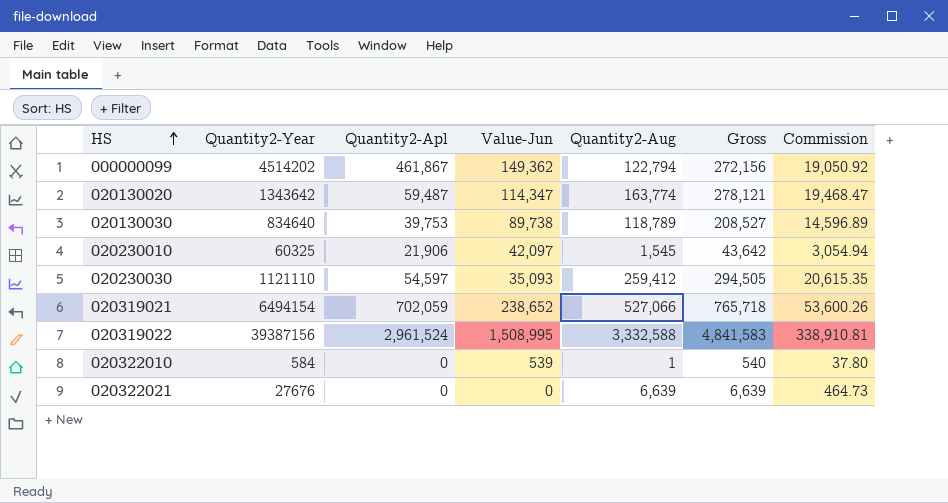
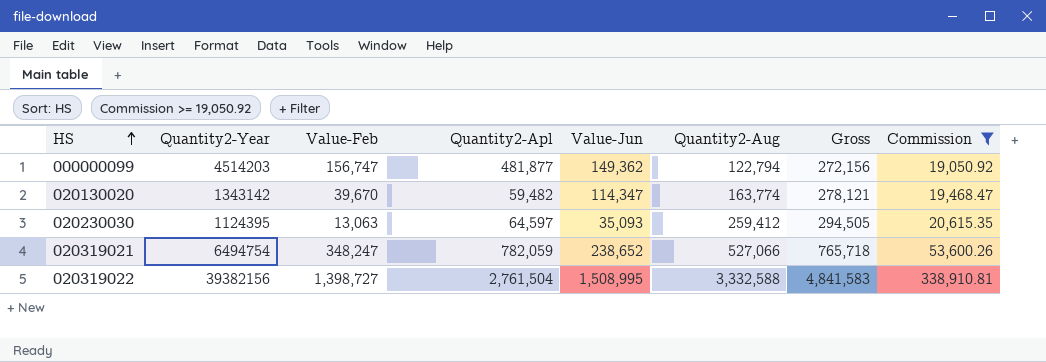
filter: none -> Commission >= 19,050.92
column Value-Feb | position: none -> 3
000000099 | Quantity2-Year: 4514202 -> 4514203
000000099 | Quantity2-Apl: 461,867 -> 481,877
020130020 | Quantity2-Year: 1343642 -> 1343142
020130020 | Quantity2-Apl: 59,487 -> 59,482
020230030 | Quantity2-Year: 1121110 -> 1124395
020230030 | Quantity2-Apl: 54,597 -> 64,597
020319021 | Quantity2-Year: 6494154 -> 6494754
020319021 | Quantity2-Apl: 702,059 -> 782,059
020319022 | Quantity2-Year: 39387156 -> 39382156
020319022 | Quantity2-Apl: 2,961,524 -> 2,761,504

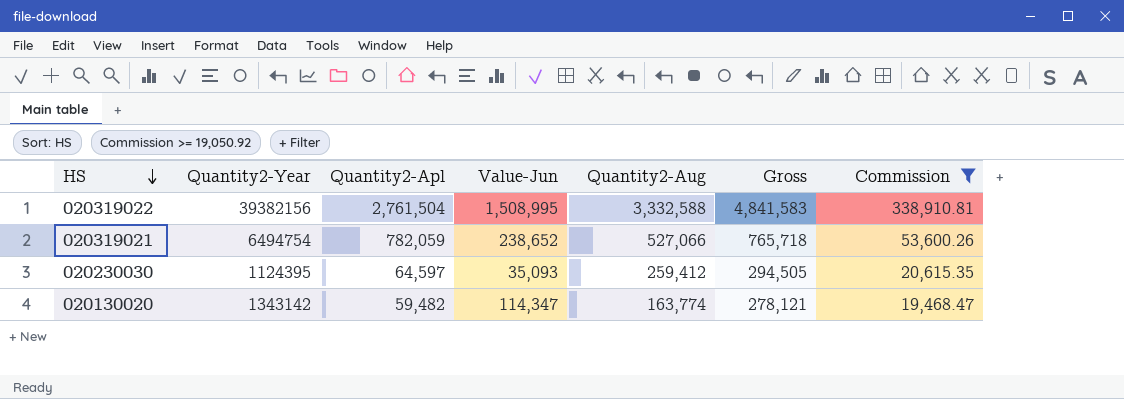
row order: HS ascending -> HS descending
column Value-Feb | position: 3 -> none
row 000000099: 4514203 | 156,747 | 481,877 | 149,362 | 122,794 | 272,156 | 19,050.92 -> none

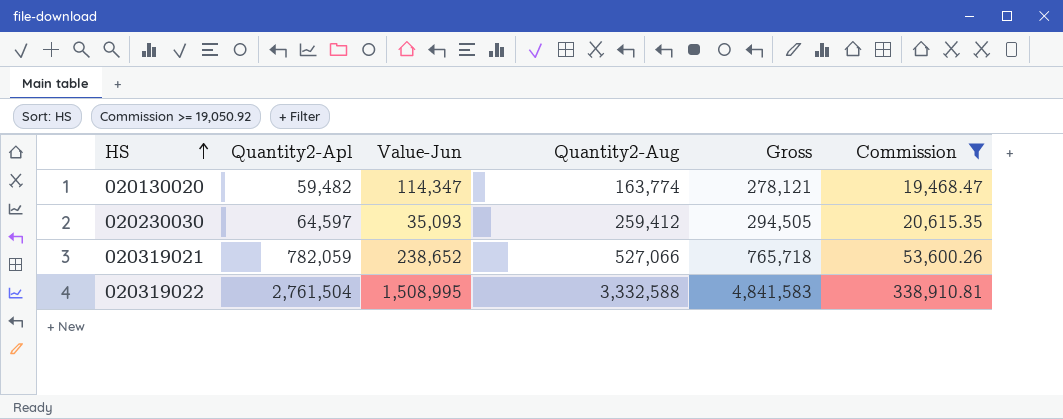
row order: HS descending -> HS ascending
column Quantity2-Year | position: 2 -> none

